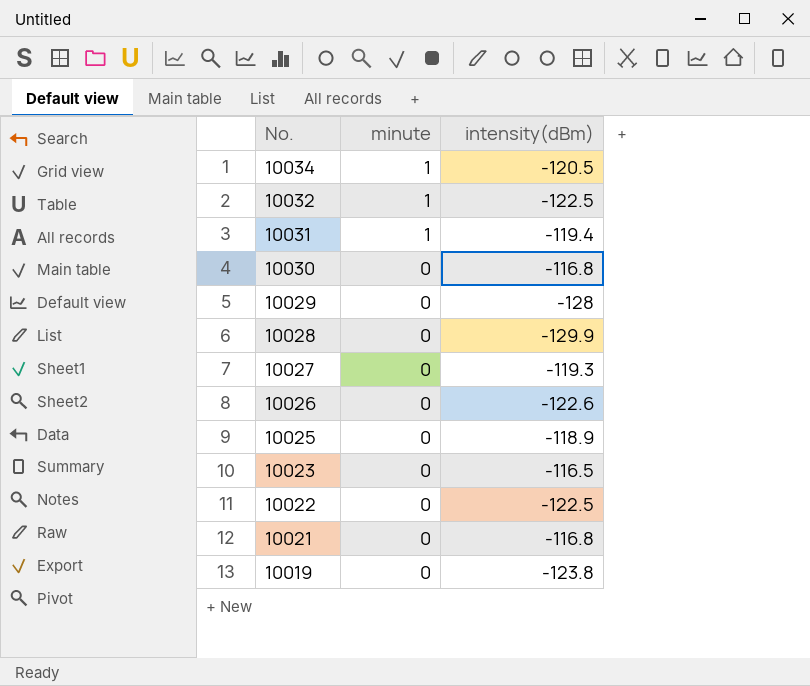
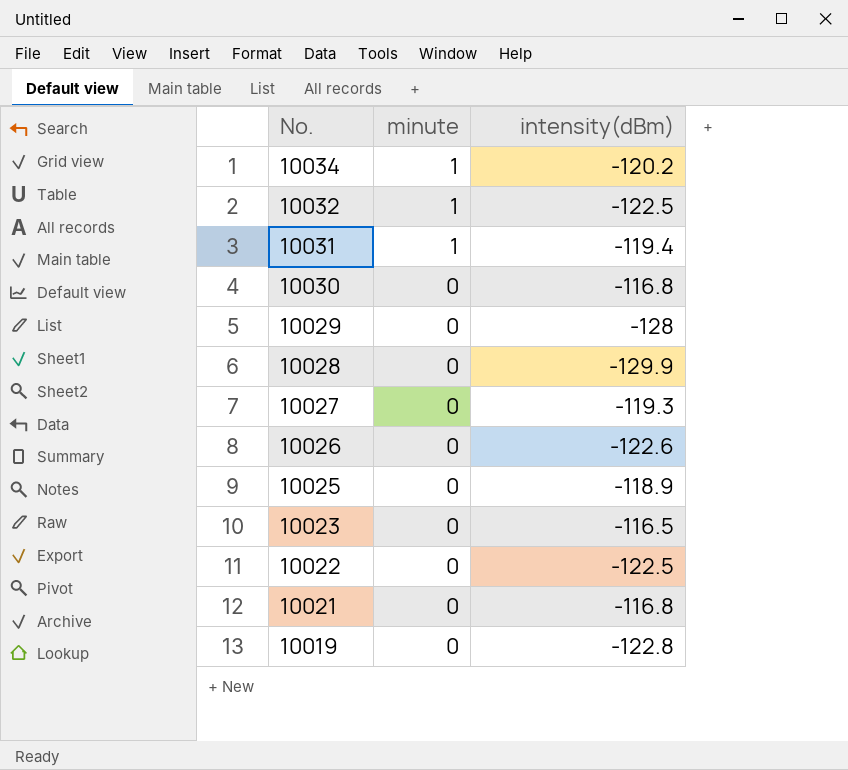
10034 | intensity(dBm): -120.5 -> -120.2
10019 | intensity(dBm): -123.8 -> -122.8

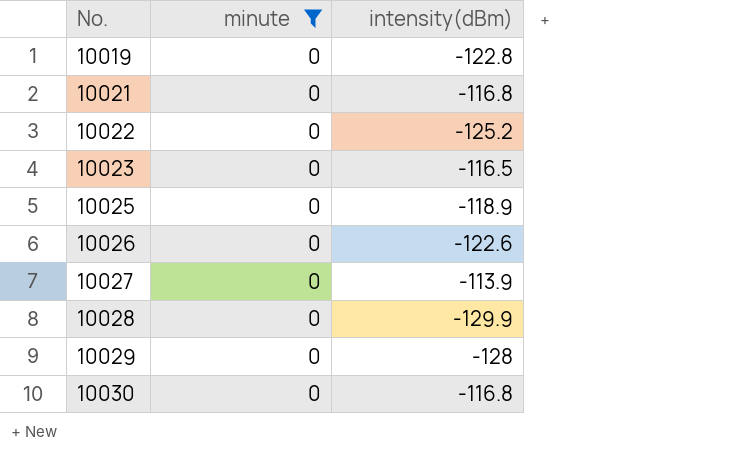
filter: none -> minute = 0
row order: No. descending -> No. ascending
10022 | intensity(dBm): -122.5 -> -125.2
10027 | intensity(dBm): -119.3 -> -113.9

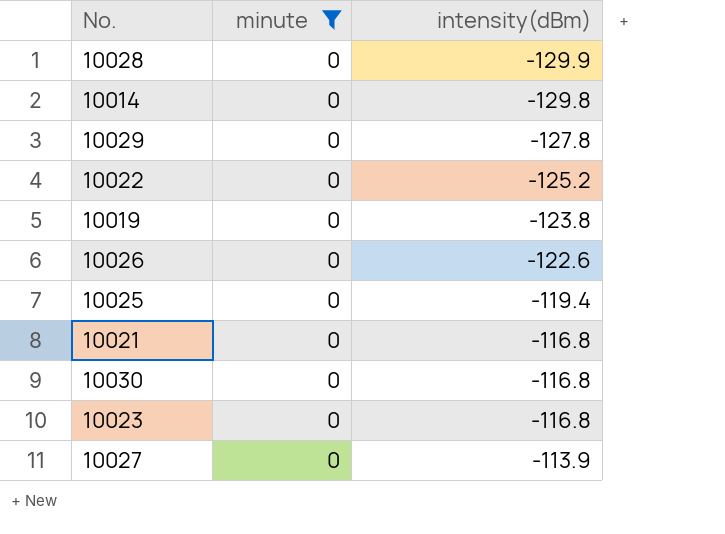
row order: No. ascending -> intensity(dBm) ascending
row 10014: none -> 0 | -129.8
10029 | intensity(dBm): -128 -> -127.8
10019 | intensity(dBm): -122.8 -> -123.8
10025 | intensity(dBm): -118.9 -> -119.4
10023 | intensity(dBm): -116.5 -> -116.8

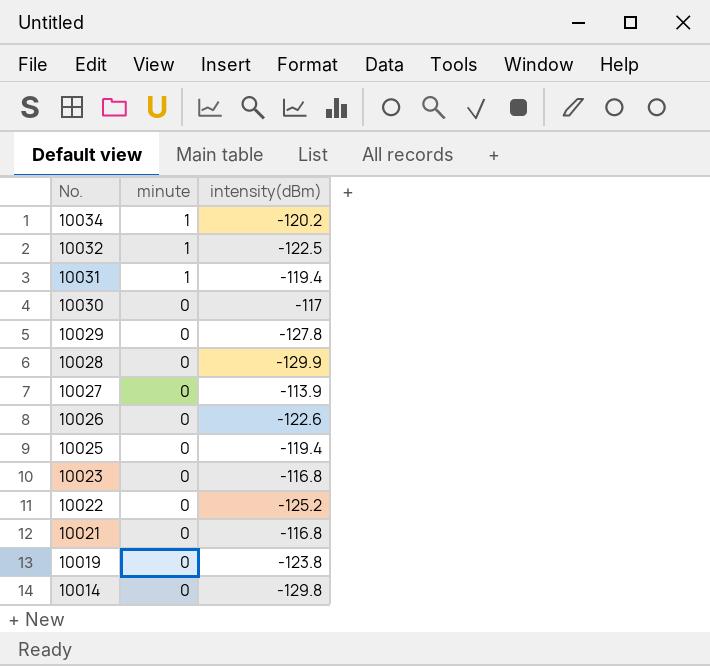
filter: minute = 0 -> none
row order: intensity(dBm) ascending -> No. descending
10030 | intensity(dBm): -116.8 -> -117

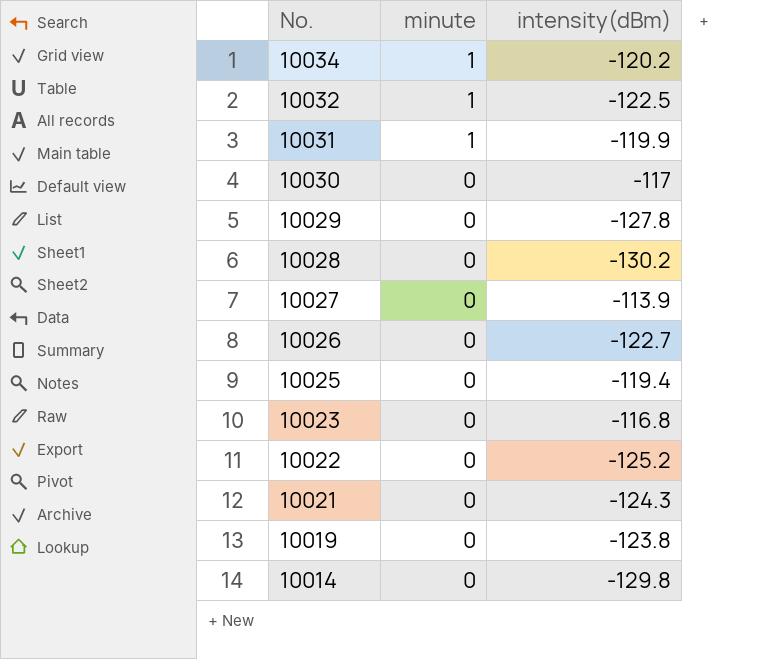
10031 | intensity(dBm): -119.4 -> -119.9
10028 | intensity(dBm): -129.9 -> -130.2
10026 | intensity(dBm): -122.6 -> -122.7
10021 | intensity(dBm): -116.8 -> -124.3

